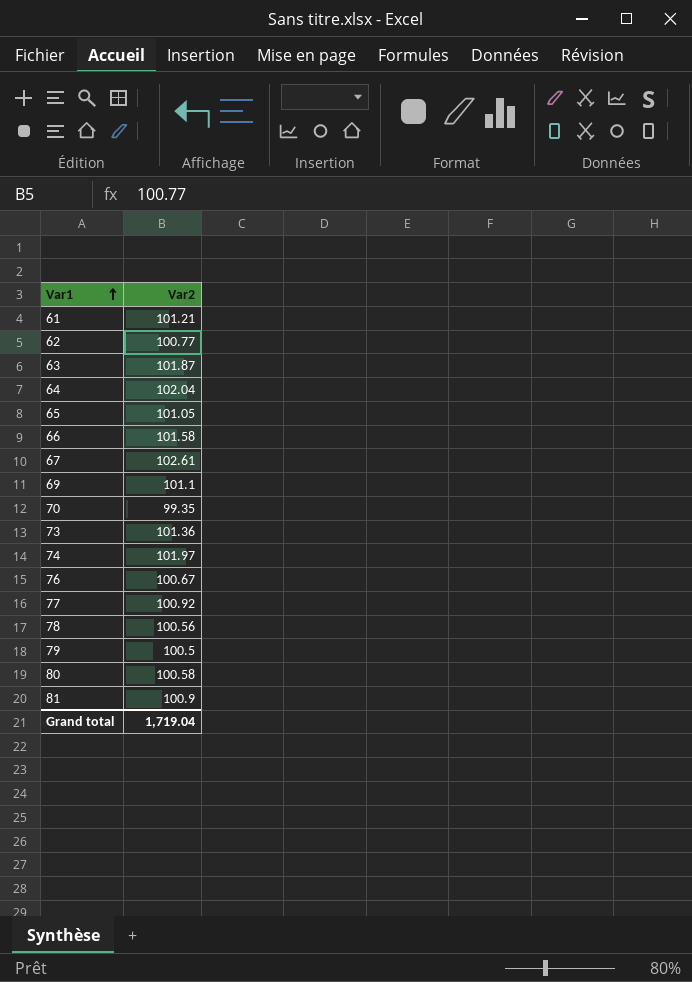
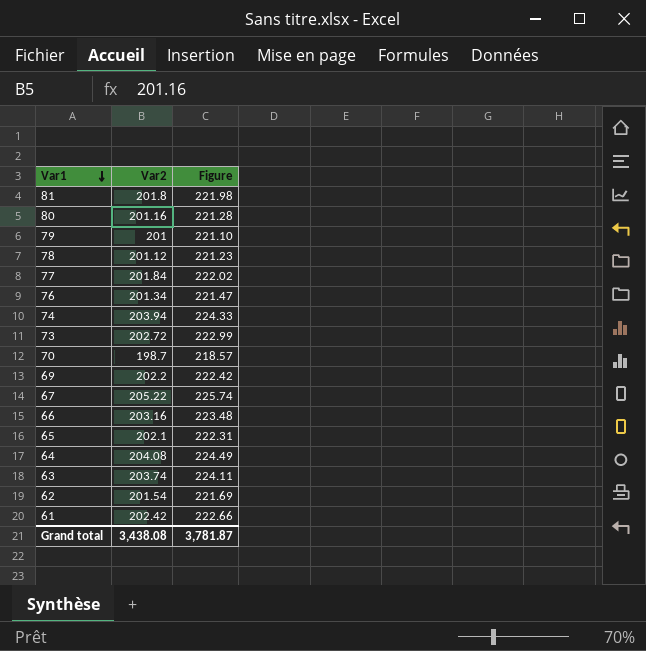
row order: Var1 ascending -> Var1 descending
column Figure | formula: none -> [Var2] * 1.1
81 | Var2: 100.9 -> 201.8
80 | Var2: 100.58 -> 201.16
79 | Var2: 100.5 -> 201
78 | Var2: 100.56 -> 201.12
77 | Var2: 100.92 -> 201.84
76 | Var2: 100.67 -> 201.34
74 | Var2: 101.97 -> 203.94
73 | Var2: 101.36 -> 202.72
70 | Var2: 99.35 -> 198.7
69 | Var2: 101.1 -> 202.2
67 | Var2: 102.61 -> 205.22
66 | Var2: 101.58 -> 203.16
65 | Var2: 101.05 -> 202.1
64 | Var2: 102.04 -> 204.08
63 | Var2: 101.87 -> 203.74
62 | Var2: 100.77 -> 201.54
61 | Var2: 101.21 -> 202.42
Grand total | Var2: 1,719.04 -> 3,438.08

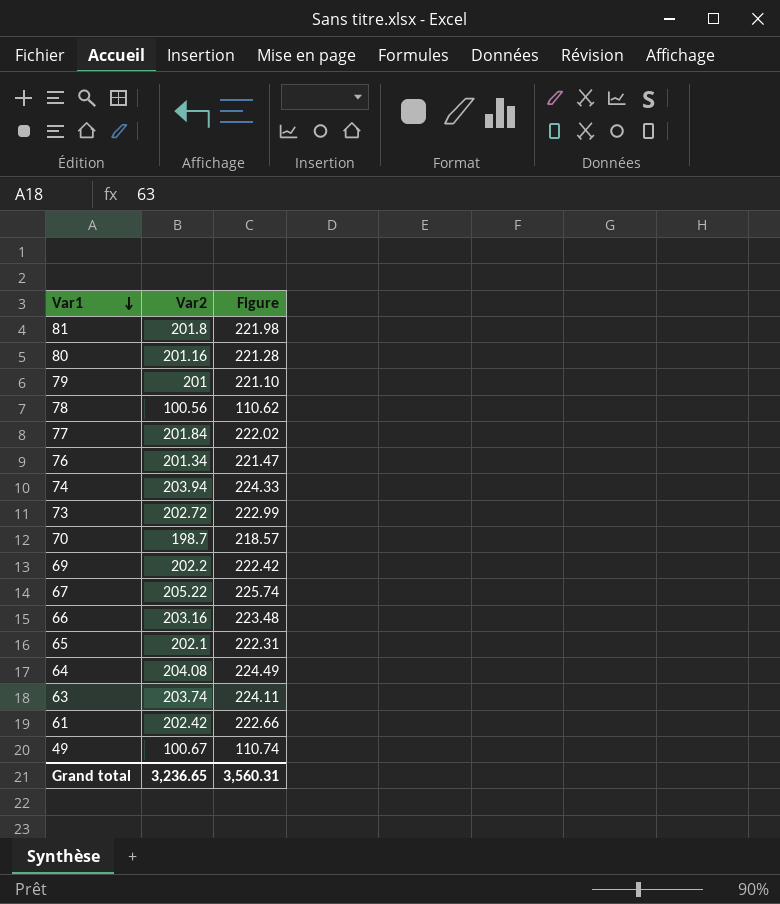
row 62: 201.54 | 221.69 -> none
78 | Var2: 201.12 -> 100.56
78 | Figure: 221.23 -> 110.62
row 49: none -> 100.67 | 110.74
Grand total | Var2: 3,438.08 -> 3,236.65
Grand total | Figure: 3,781.87 -> 3,560.31

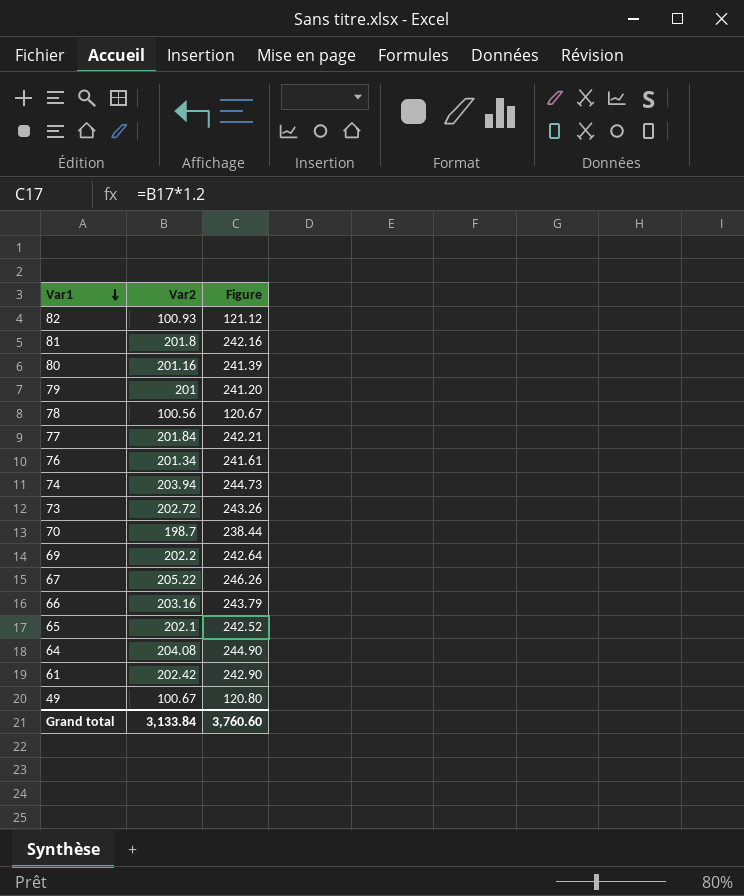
column Figure | formula: [Var2] * 1.1 -> [Var2] * 1.2
row 63: 203.74 | 224.11 -> none
row 82: none -> 100.93 | 121.12
Grand total | Var2: 3,236.65 -> 3,133.84
Grand total | Figure: 3,560.31 -> 3,760.60

